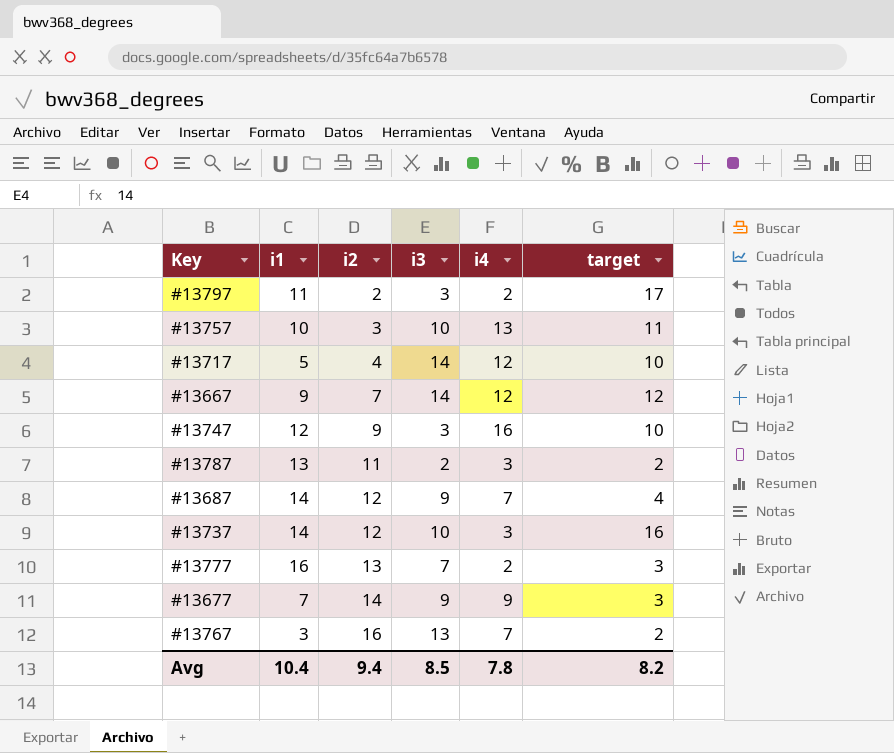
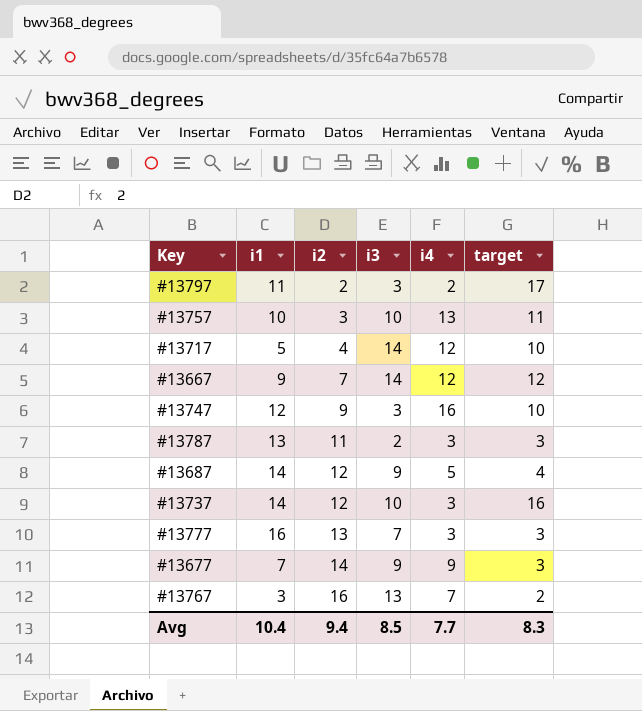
#13787 | target: 2 -> 3
#13687 | i4: 7 -> 5
#13777 | i4: 2 -> 3
Avg | i4: 7.8 -> 7.7
Avg | target: 8.2 -> 8.3

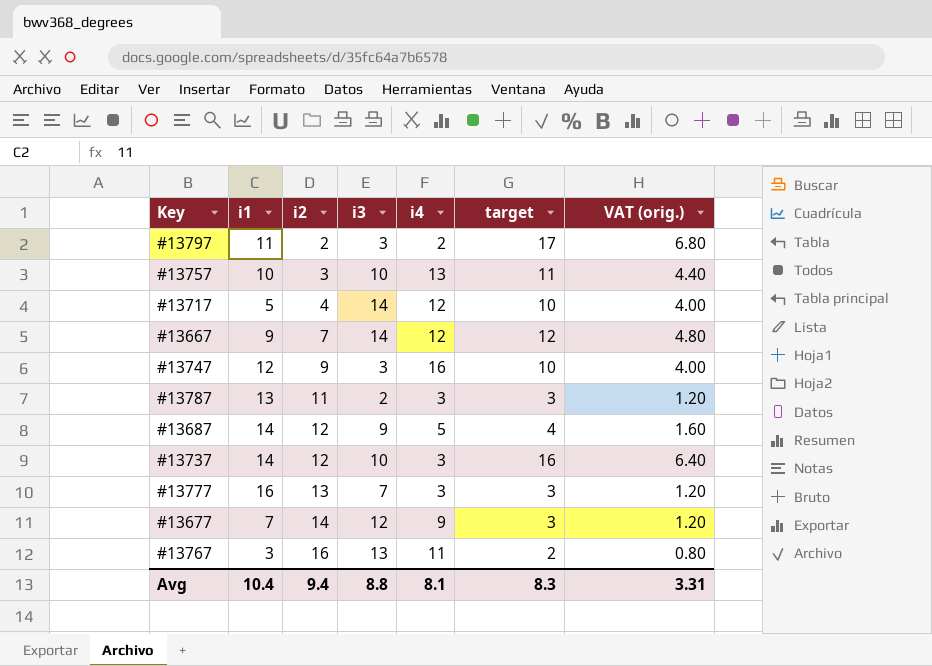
column VAT (orig.) | formula: none -> [target] * 0.4
#13677 | i3: 9 -> 12
#13767 | i4: 7 -> 11
Avg | i3: 8.5 -> 8.8
Avg | i4: 7.7 -> 8.1

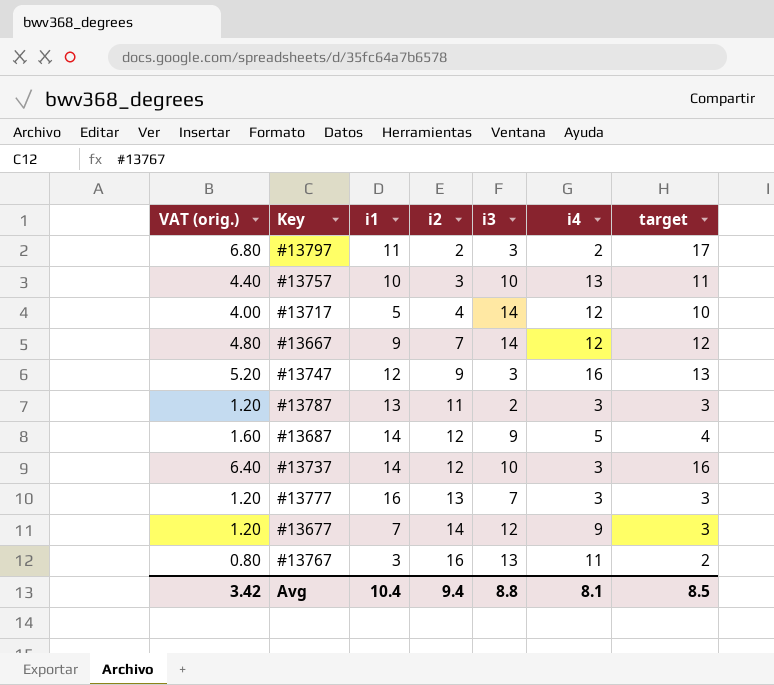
column VAT (orig.) | position: 7 -> 1
#13747 | VAT (orig.): 4.00 -> 5.20
#13747 | target: 10 -> 13
Avg | VAT (orig.): 3.31 -> 3.42
Avg | target: 8.3 -> 8.5

